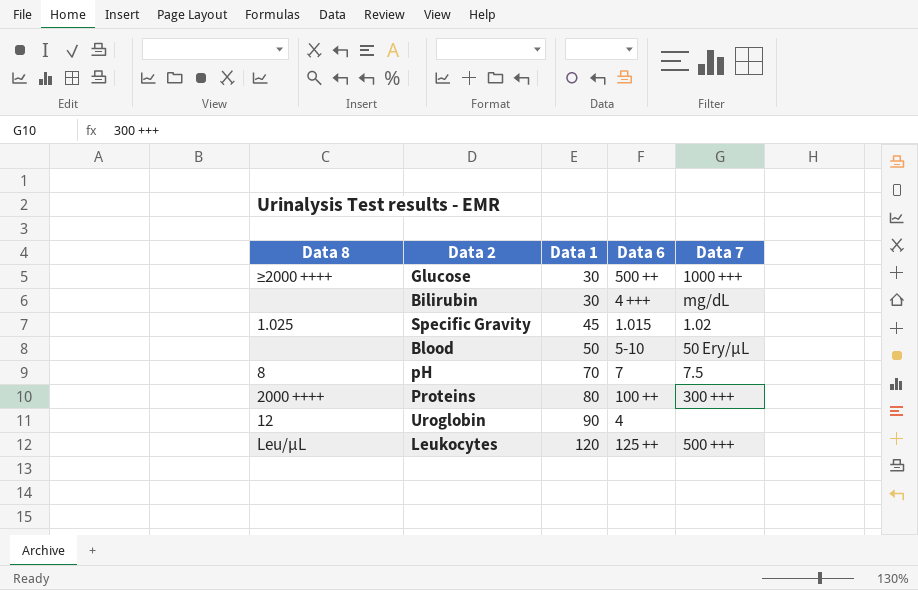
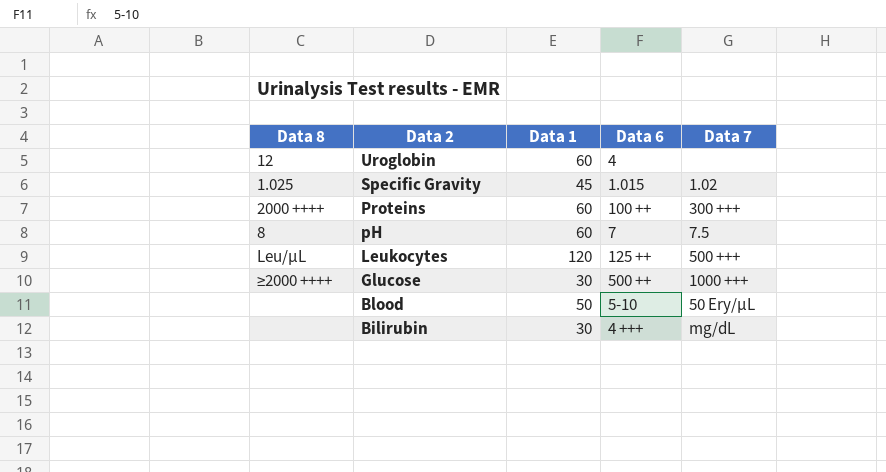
row order: Data 1 ascending -> Data 2 descending
Uroglobin | Data 1: 90 -> 60
Proteins | Data 1: 80 -> 60
pH | Data 1: 70 -> 60

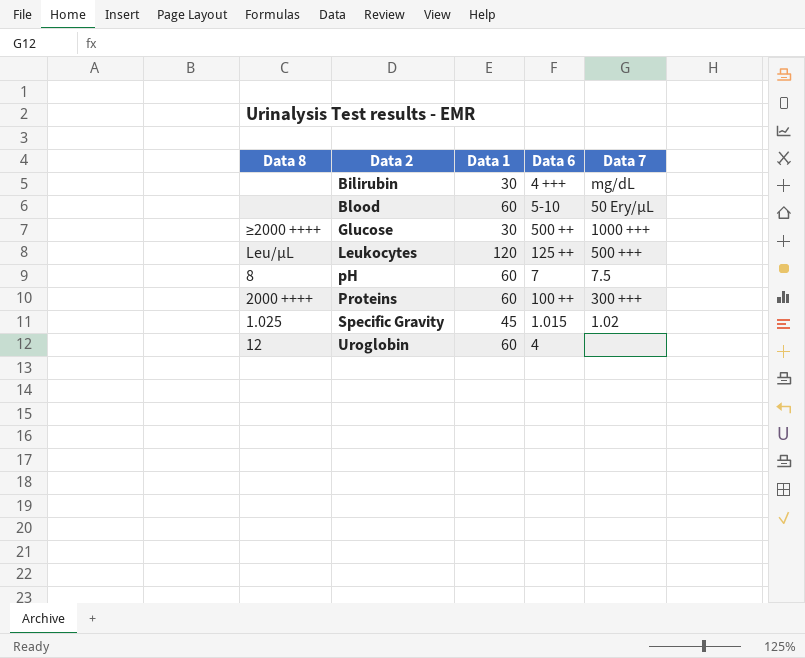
row order: Data 2 descending -> Data 2 ascending
Blood | Data 1: 50 -> 60

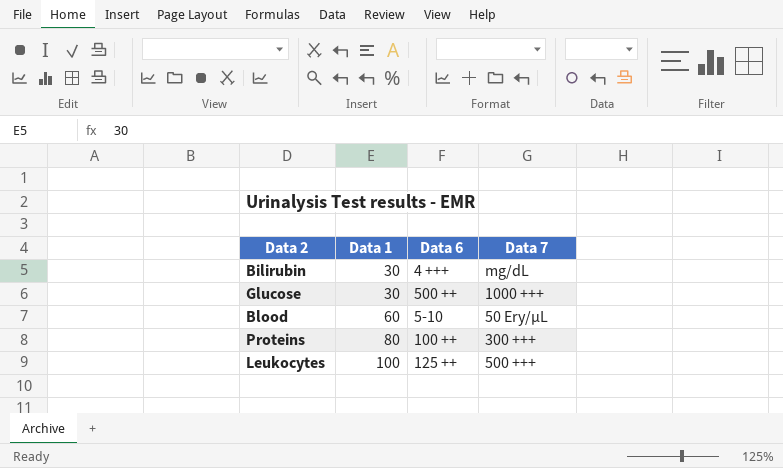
row order: Data 2 ascending -> Data 1 ascending
column Data 8 | position: 1 -> none
row pH: 8 | 60 | 7 | 7.5 -> none
row Specific Gravity: 1.025 | 45 | 1.015 | 1.02 -> none
row Uroglobin: 12 | 60 | 4 | none -> none
Proteins | Data 1: 60 -> 80
Leukocytes | Data 1: 120 -> 100

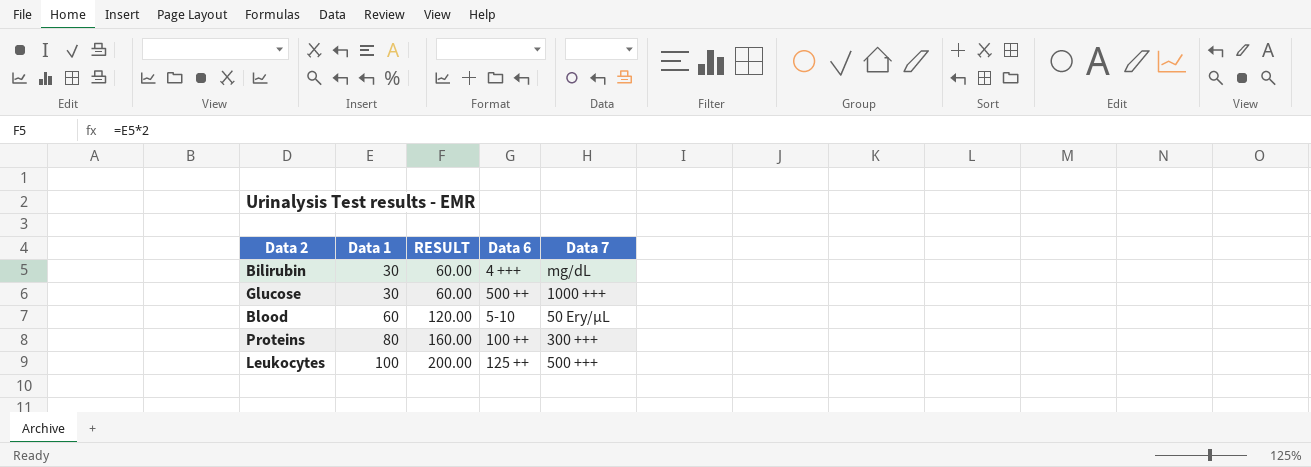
column RESULT | formula: none -> [Data 1] * 2

